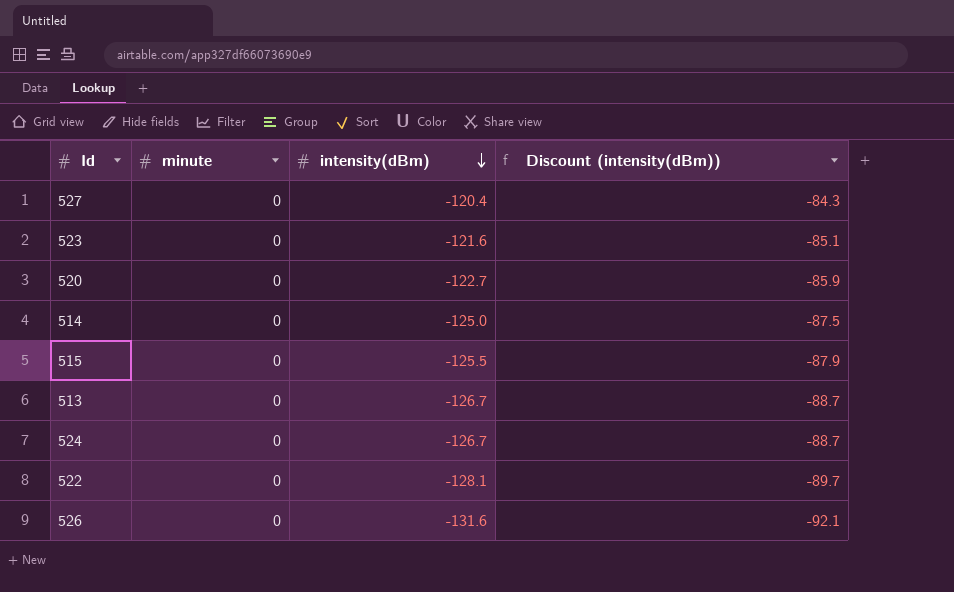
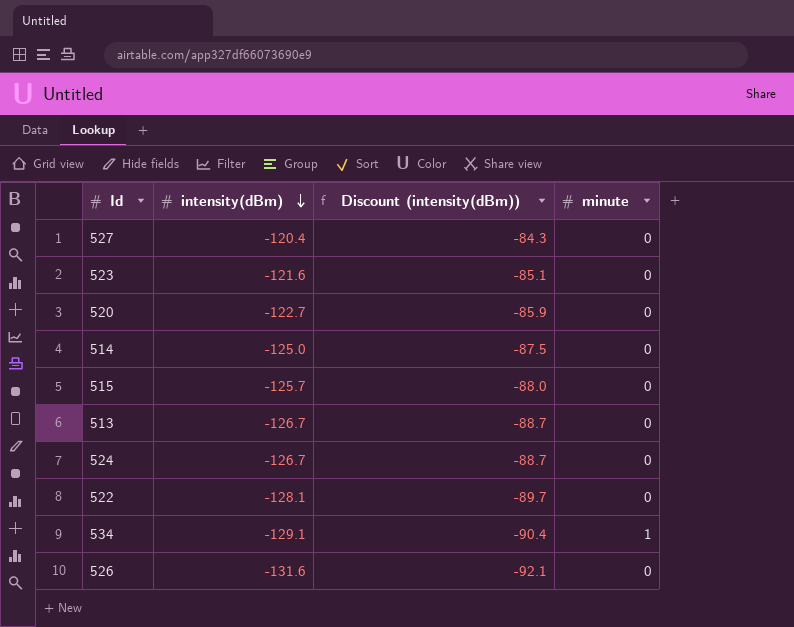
column minute | position: 2 -> 4
515 | intensity(dBm): -125.5 -> -125.7
515 | Discount (intensity(dBm)): -87.9 -> -88.0
row 534: none -> -129.1 | -90.4 | 1

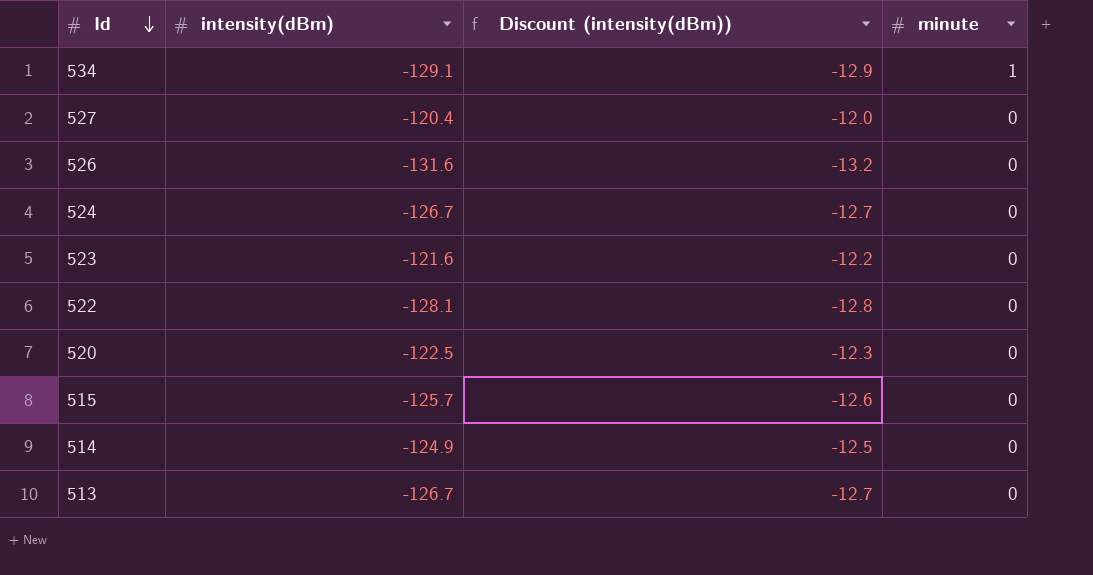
row order: intensity(dBm) descending -> Id descending
column Discount (intensity(dBm)) | formula: [intensity(dBm)] * 0.7 -> [intensity(dBm)] * 0.1
520 | intensity(dBm): -122.7 -> -122.5
514 | intensity(dBm): -125.0 -> -124.9

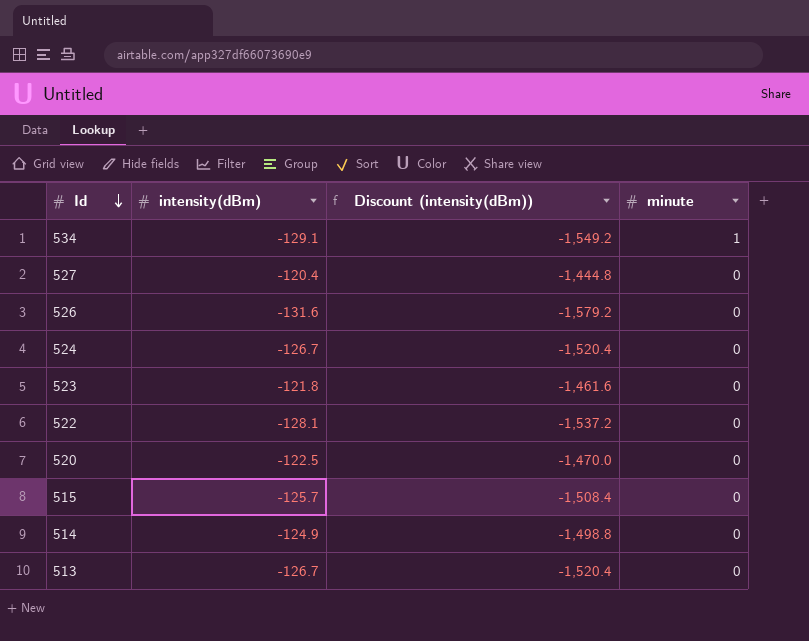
column Discount (intensity(dBm)) | formula: [intensity(dBm)] * 0.1 -> [intensity(dBm)] * 12
523 | intensity(dBm): -121.6 -> -121.8

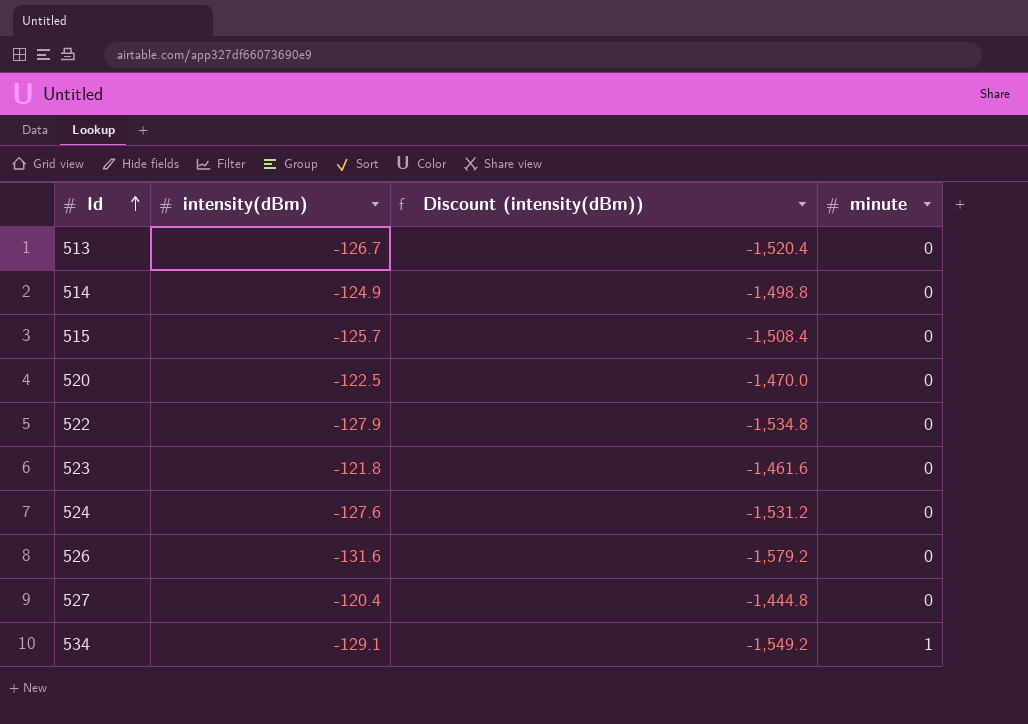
row order: Id descending -> Id ascending
522 | intensity(dBm): -128.1 -> -127.9
522 | Discount (intensity(dBm)): -1,537.2 -> -1,534.8
524 | intensity(dBm): -126.7 -> -127.6
524 | Discount (intensity(dBm)): -1,520.4 -> -1,531.2

